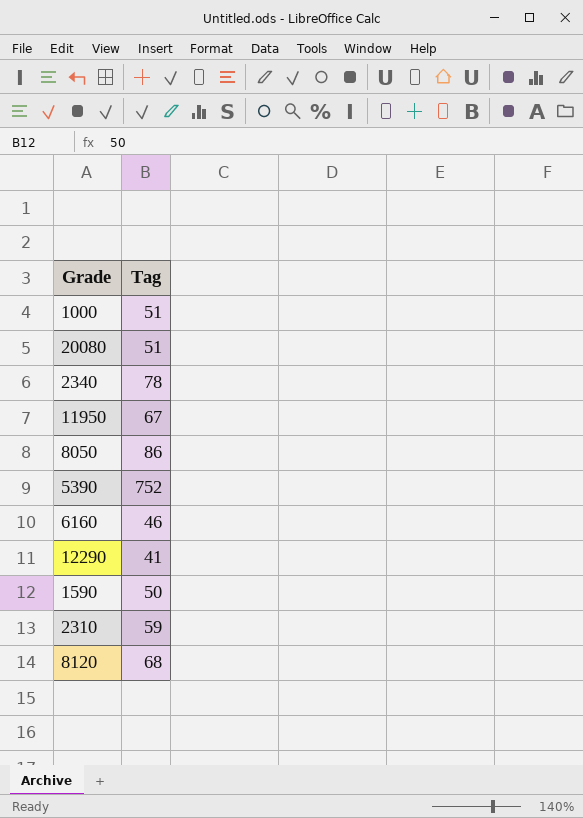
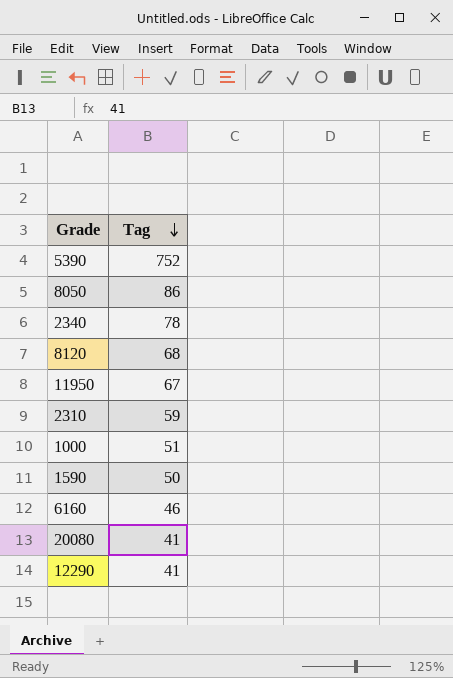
row order: none -> Tag descending
20080 | Tag: 51 -> 41

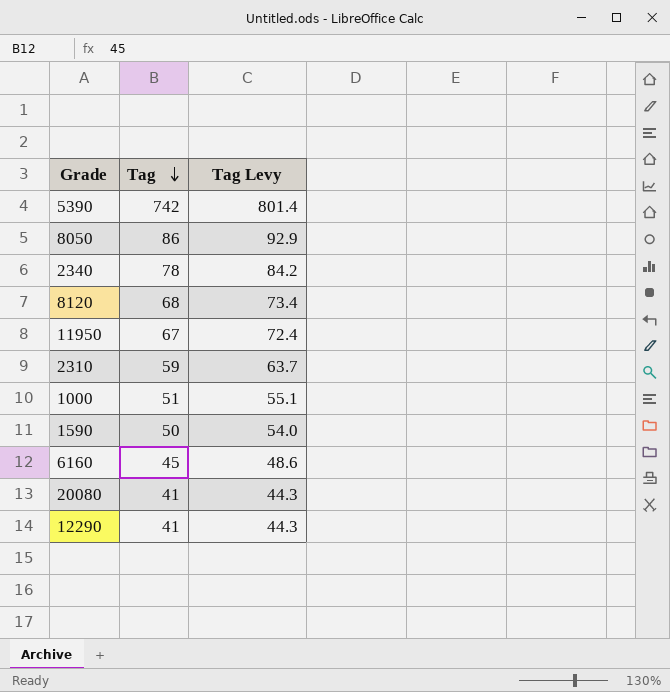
column Tag Levy | formula: none -> [Tag] * 1.08
5390 | Tag: 752 -> 742
6160 | Tag: 46 -> 45

